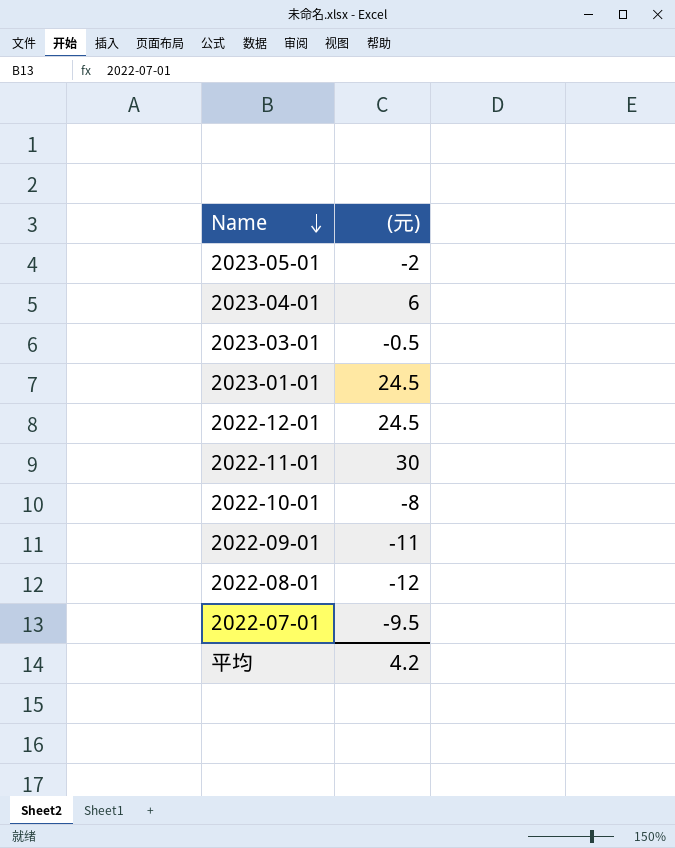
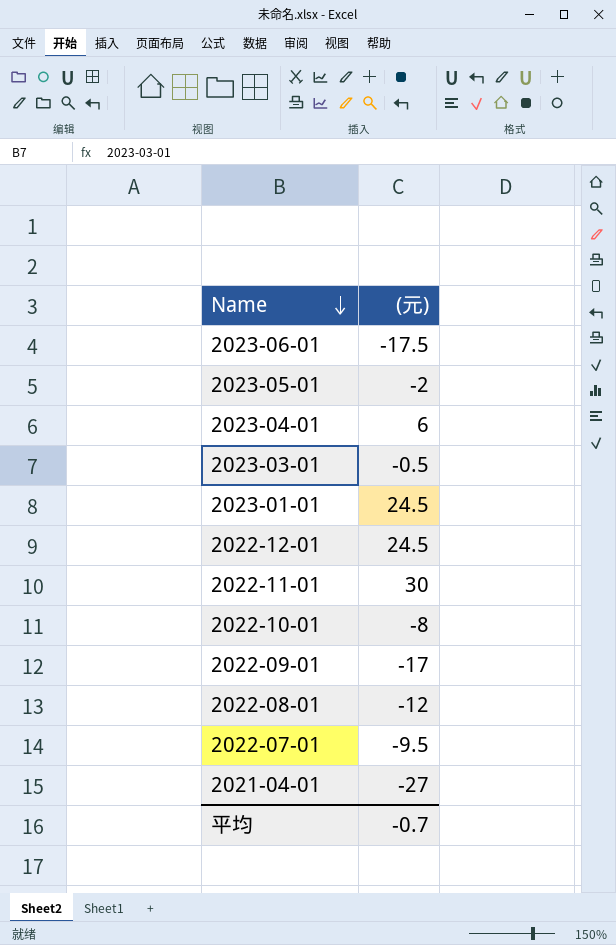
row 2023-06-01: none -> -17.5
2022-09-01 | (元): -11 -> -17
row 2021-04-01: none -> -27
平均 | (元): 4.2 -> -0.7

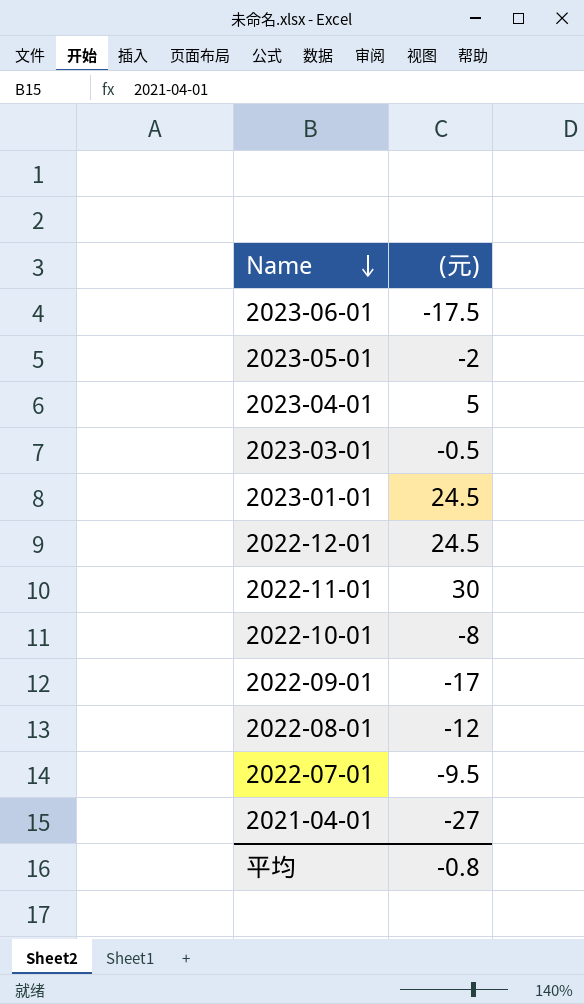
2023-04-01 | (元): 6 -> 5
平均 | (元): -0.7 -> -0.8

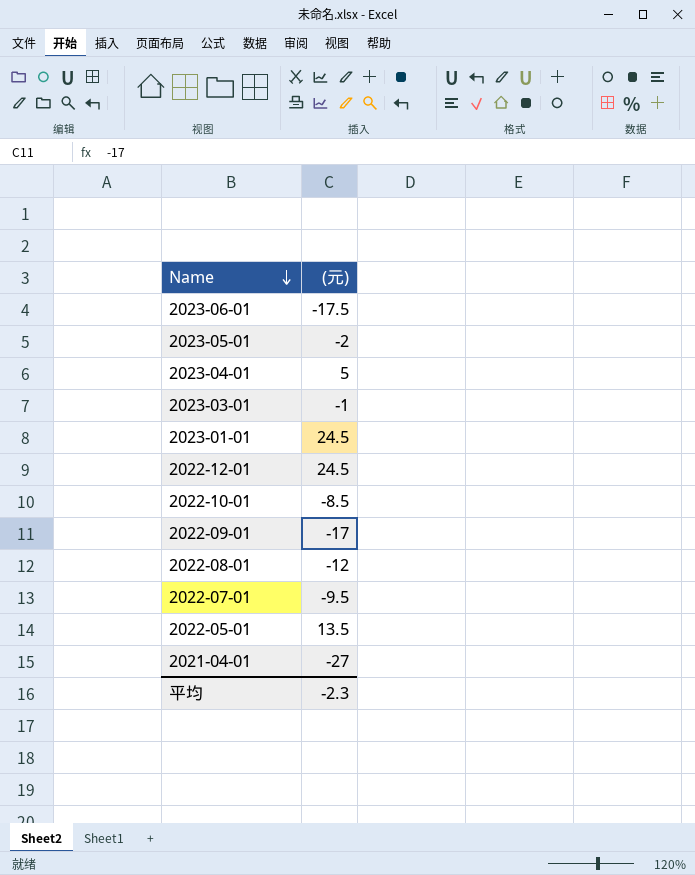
row 2022-11-01: 30 -> none
2023-03-01 | (元): -0.5 -> -1
2022-10-01 | (元): -8 -> -8.5
row 2022-05-01: none -> 13.5
平均 | (元): -0.8 -> -2.3

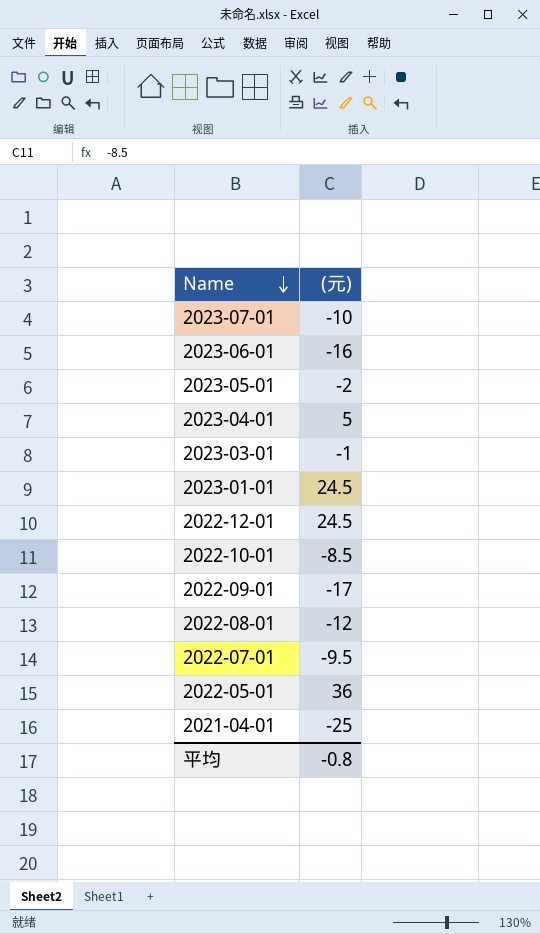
row 2023-07-01: none -> -10
2023-06-01 | (元): -17.5 -> -16
2022-05-01 | (元): 13.5 -> 36
2021-04-01 | (元): -27 -> -25
平均 | (元): -2.3 -> -0.8

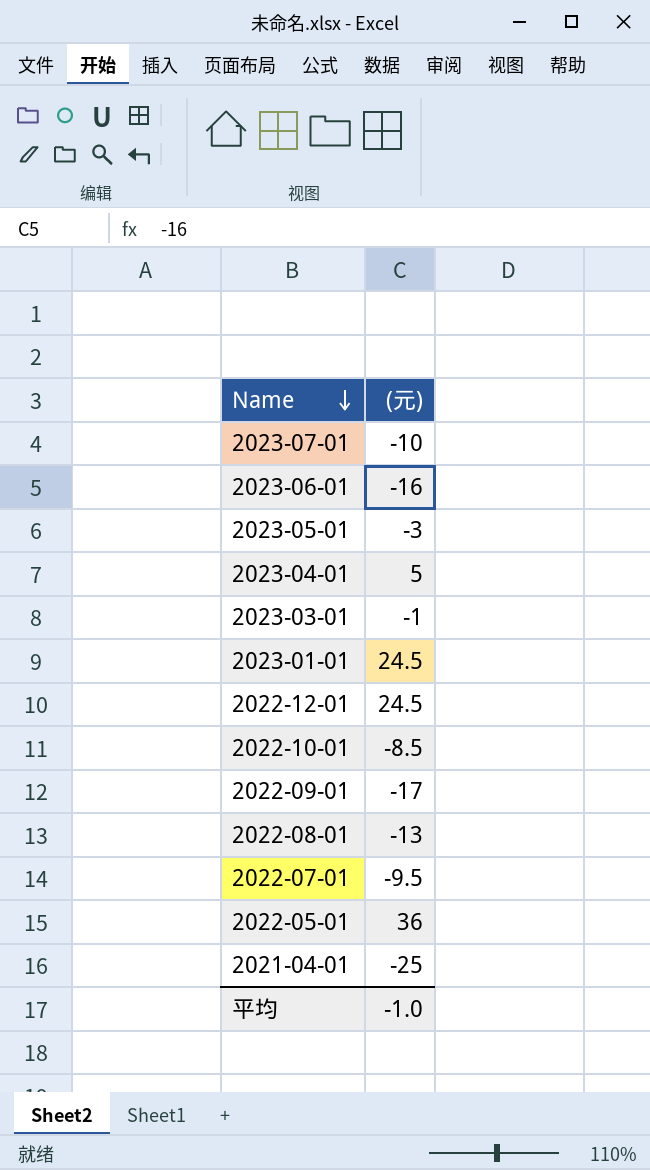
2023-05-01 | (元): -2 -> -3
2022-08-01 | (元): -12 -> -13
平均 | (元): -0.8 -> -1.0

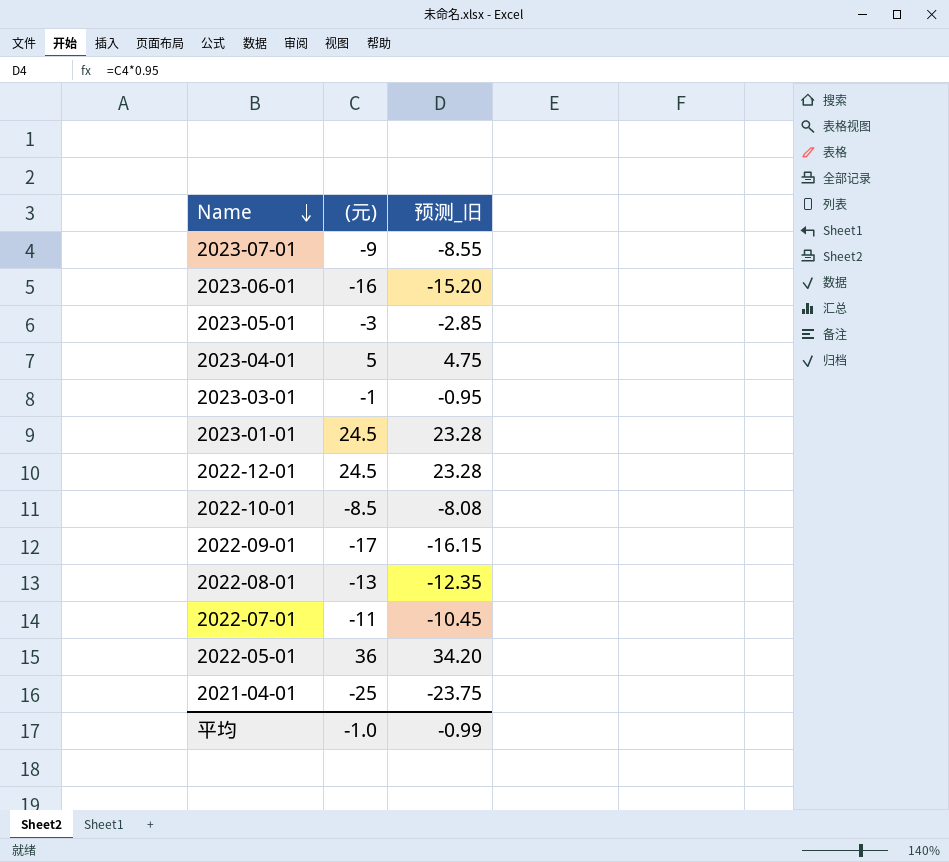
column 预测_旧 | formula: none -> [(元)] * 0.95
2023-07-01 | (元): -10 -> -9
2022-07-01 | (元): -9.5 -> -11

